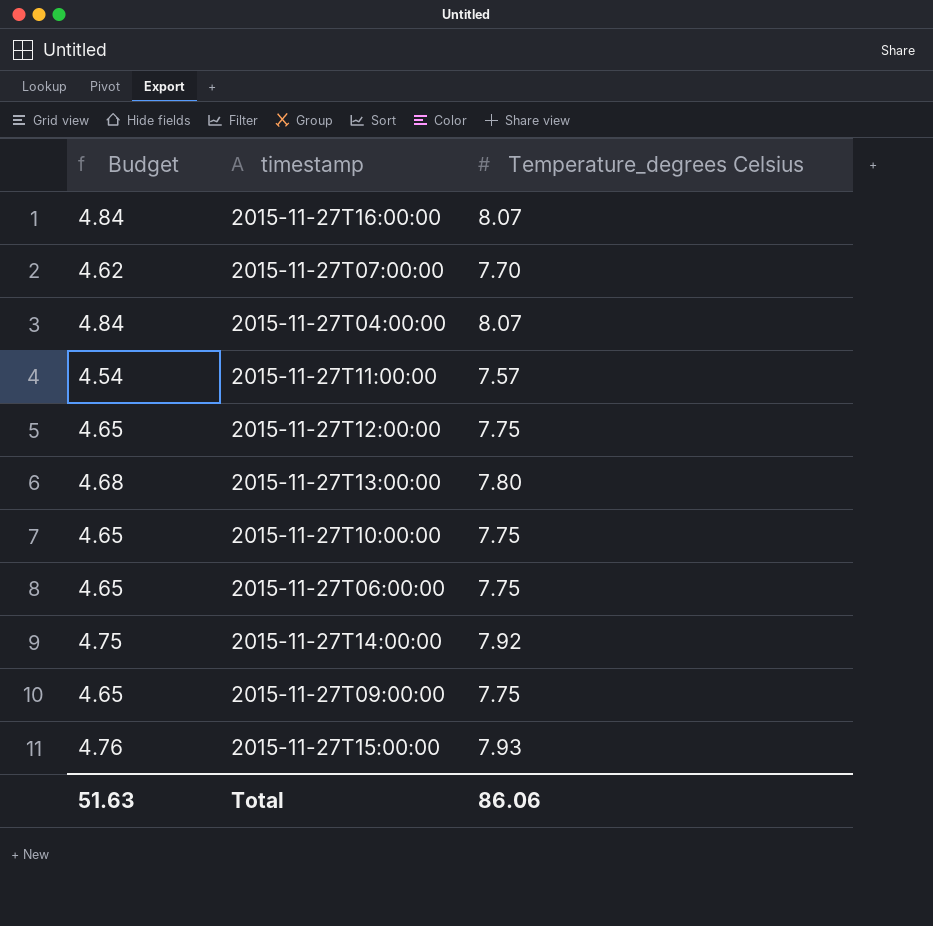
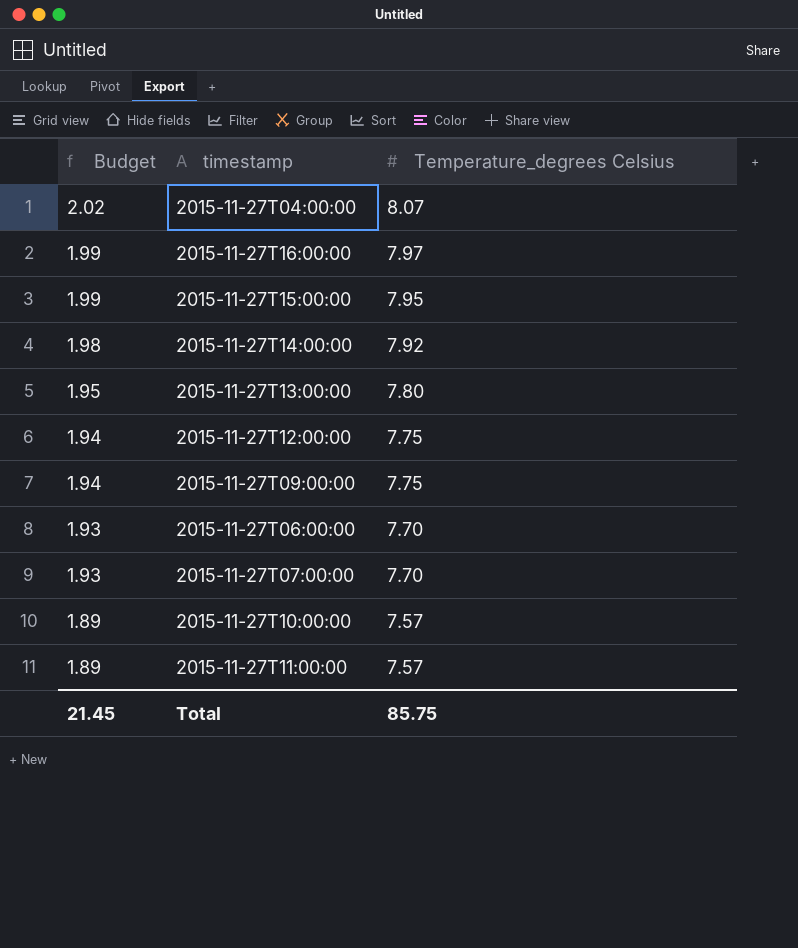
row order: none -> Budget descending
column Budget | formula: [Temperature_degrees Celsius] * 0.6 -> [Temperature_degrees Celsius] * 0.25
2015-11-27T16:00:00 | Temperature_degrees Celsius: 8.07 -> 7.97
2015-11-27T15:00:00 | Temperature_degrees Celsius: 7.93 -> 7.95
2015-11-27T06:00:00 | Temperature_degrees Celsius: 7.75 -> 7.70
2015-11-27T10:00:00 | Temperature_degrees Celsius: 7.75 -> 7.57
Total | Budget: 51.63 -> 21.45
Total | Temperature_degrees Celsius: 86.06 -> 85.75

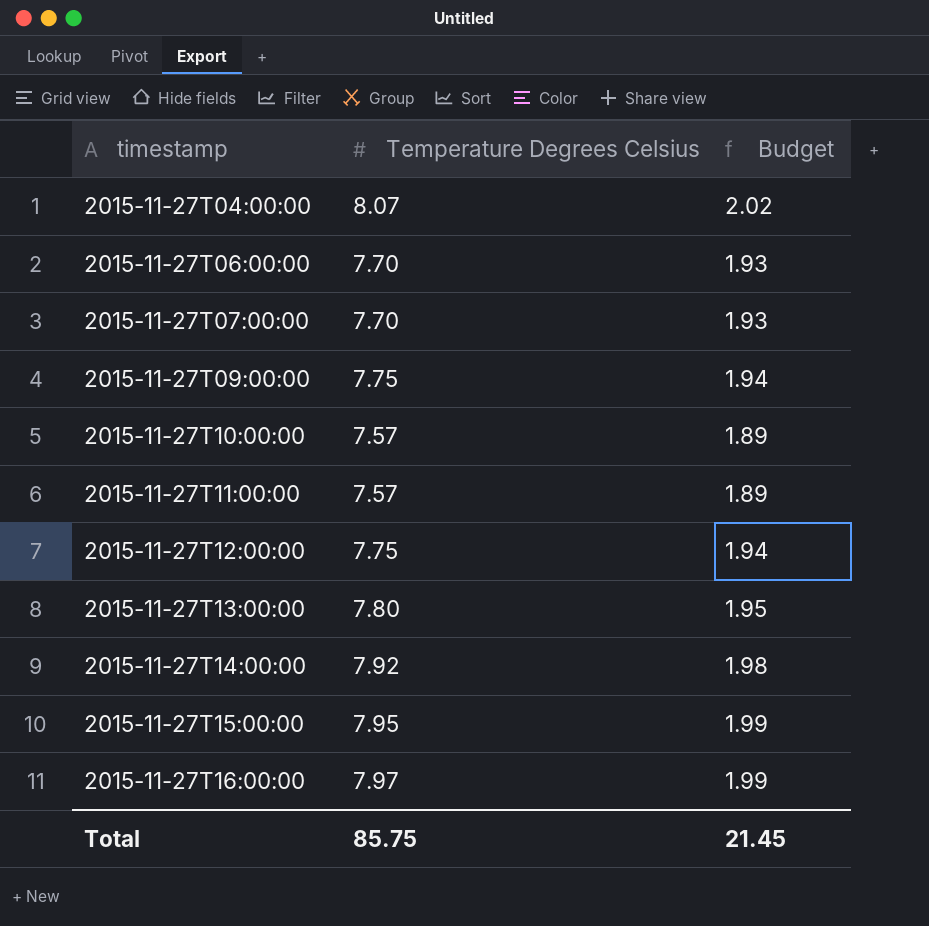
row order: Budget descending -> timestamp ascending
column name: Temperature_degrees Celsius -> Temperature Degrees Celsius
column Budget | position: 1 -> 3

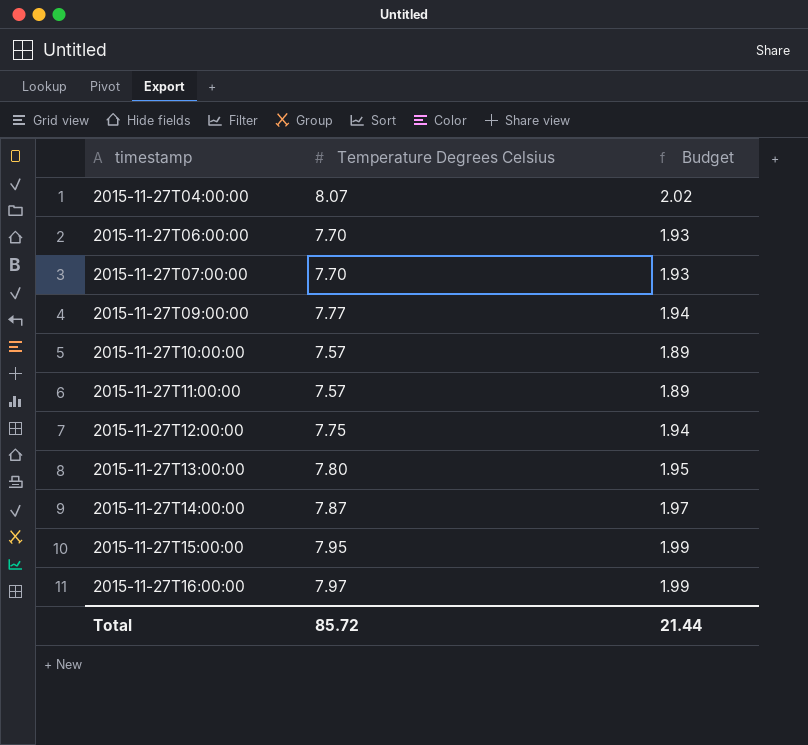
2015-11-27T09:00:00 | Temperature Degrees Celsius: 7.75 -> 7.77
2015-11-27T14:00:00 | Temperature Degrees Celsius: 7.92 -> 7.87
2015-11-27T14:00:00 | Budget: 1.98 -> 1.97
Total | Temperature Degrees Celsius: 85.75 -> 85.72
Total | Budget: 21.45 -> 21.44

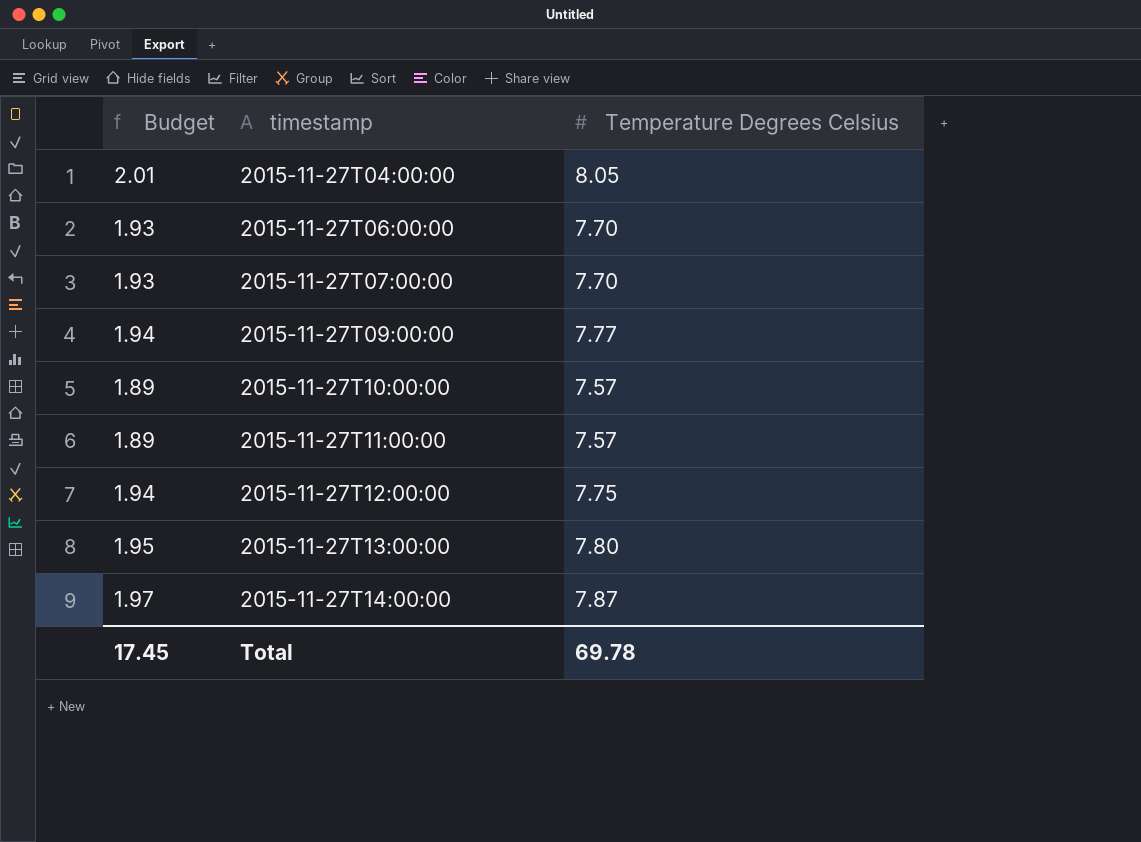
column Budget | position: 3 -> 1
row 2015-11-27T15:00:00: 7.95 | 1.99 -> none
row 2015-11-27T16:00:00: 7.97 | 1.99 -> none
2015-11-27T04:00:00 | Budget: 2.02 -> 2.01
2015-11-27T04:00:00 | Temperature Degrees Celsius: 8.07 -> 8.05
Total | Budget: 21.44 -> 17.45
Total | Temperature Degrees Celsius: 85.72 -> 69.78

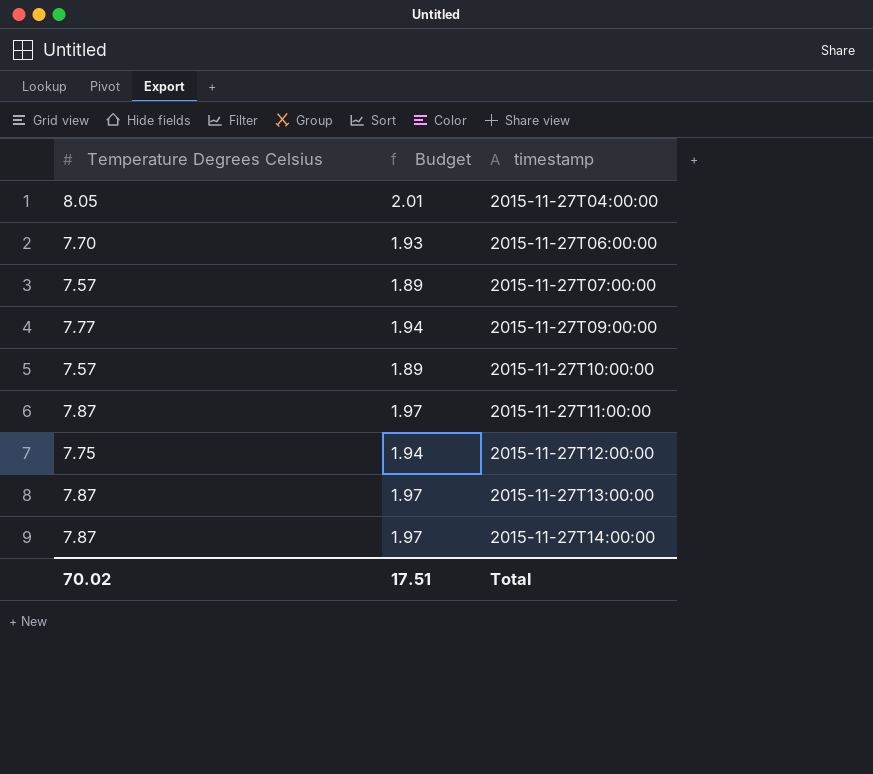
column Temperature Degrees Celsius | position: 3 -> 1
2015-11-27T07:00:00 | Temperature Degrees Celsius: 7.70 -> 7.57
2015-11-27T07:00:00 | Budget: 1.93 -> 1.89
2015-11-27T11:00:00 | Temperature Degrees Celsius: 7.57 -> 7.87
2015-11-27T11:00:00 | Budget: 1.89 -> 1.97
2015-11-27T13:00:00 | Temperature Degrees Celsius: 7.80 -> 7.87
2015-11-27T13:00:00 | Budget: 1.95 -> 1.97
Total | Temperature Degrees Celsius: 69.78 -> 70.02
Total | Budget: 17.45 -> 17.51

